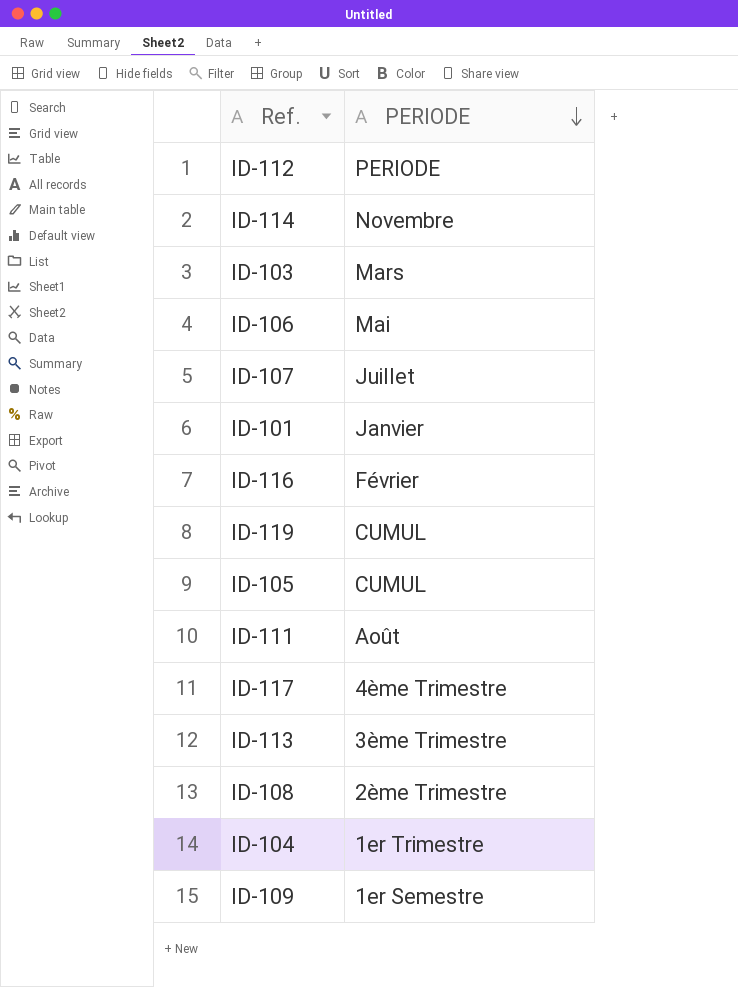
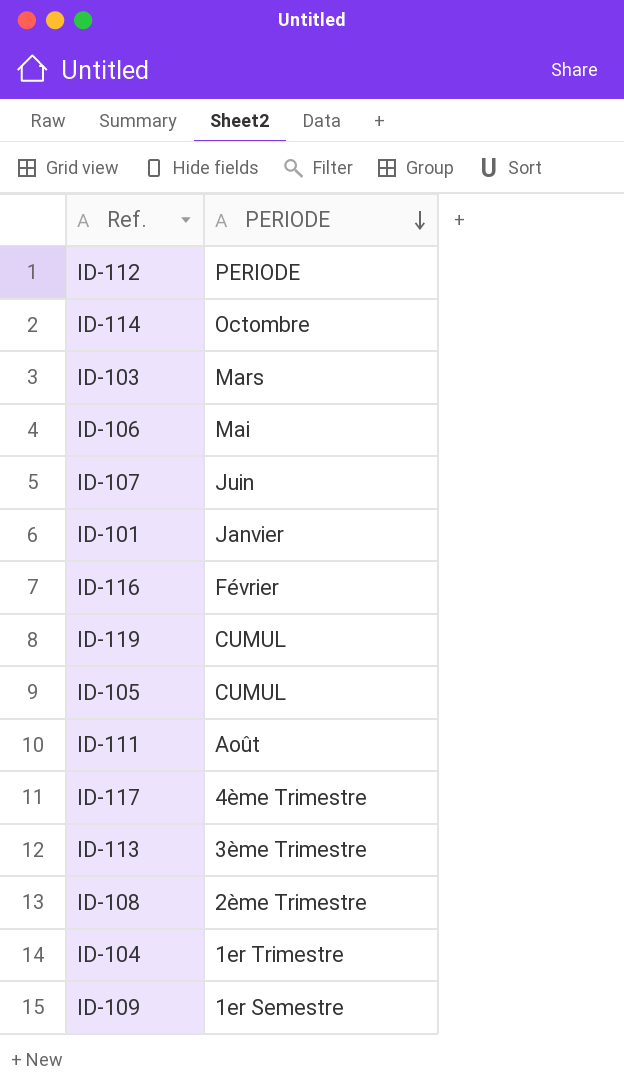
ID-114 | PERIODE: Novembre -> Octombre
ID-107 | PERIODE: Juillet -> Juin

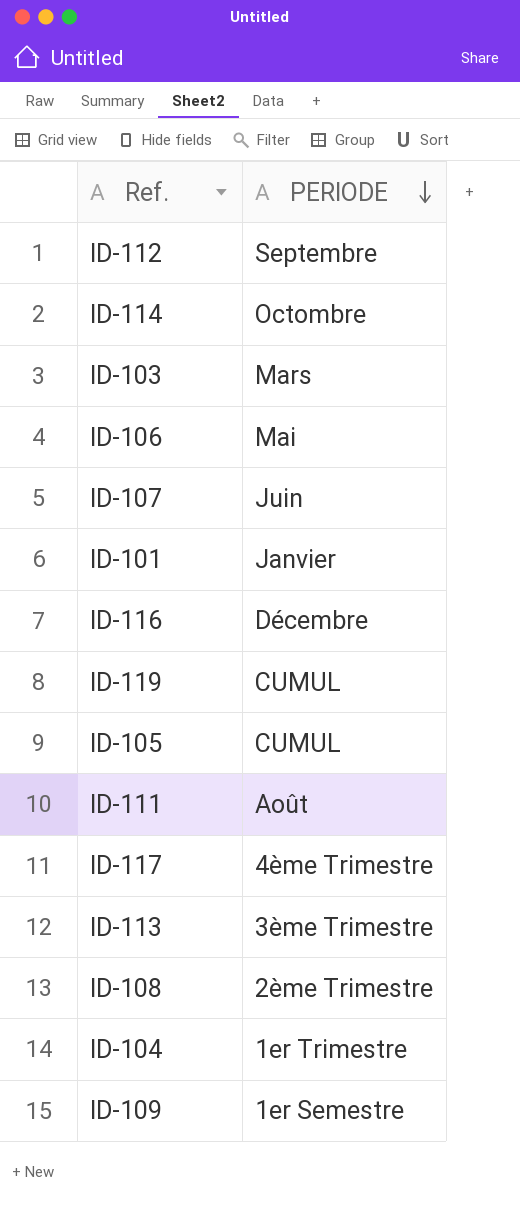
ID-112 | PERIODE: PERIODE -> Septembre
ID-116 | PERIODE: Février -> Décembre

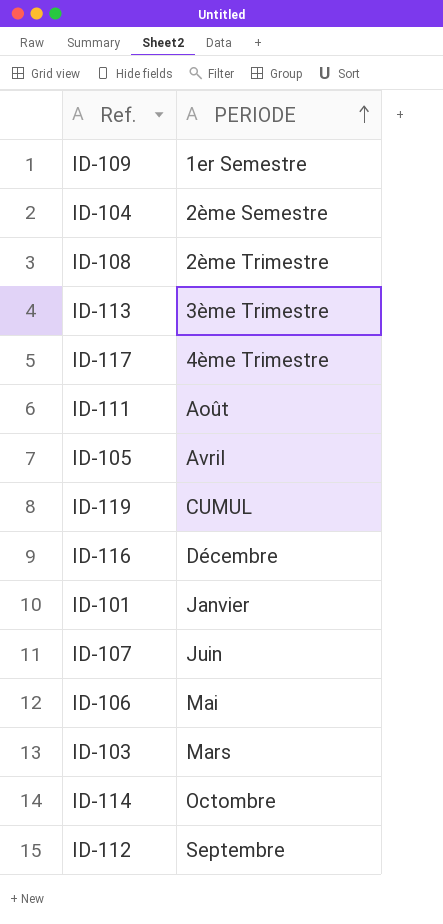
row order: PERIODE descending -> PERIODE ascending
ID-104 | PERIODE: 1er Trimestre -> 2ème Semestre
ID-105 | PERIODE: CUMUL -> Avril

